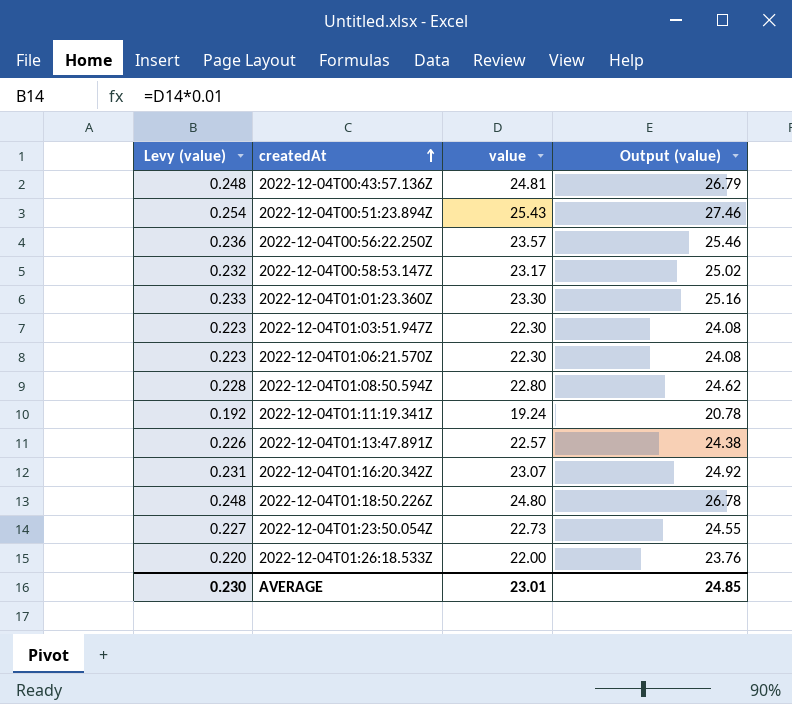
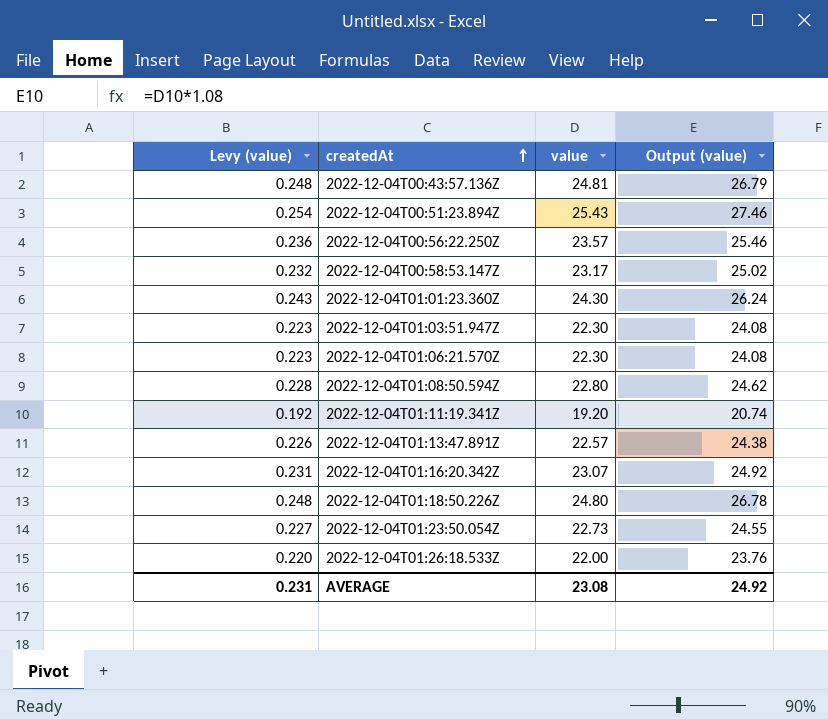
2022-12-04T01:01:23.360Z | Levy (value): 0.233 -> 0.243
2022-12-04T01:01:23.360Z | value: 23.30 -> 24.30
2022-12-04T01:01:23.360Z | Output (value): 25.16 -> 26.24
2022-12-04T01:11:19.341Z | value: 19.24 -> 19.20
2022-12-04T01:11:19.341Z | Output (value): 20.78 -> 20.74
AVERAGE | Levy (value): 0.230 -> 0.231
AVERAGE | value: 23.01 -> 23.08
AVERAGE | Output (value): 24.85 -> 24.92

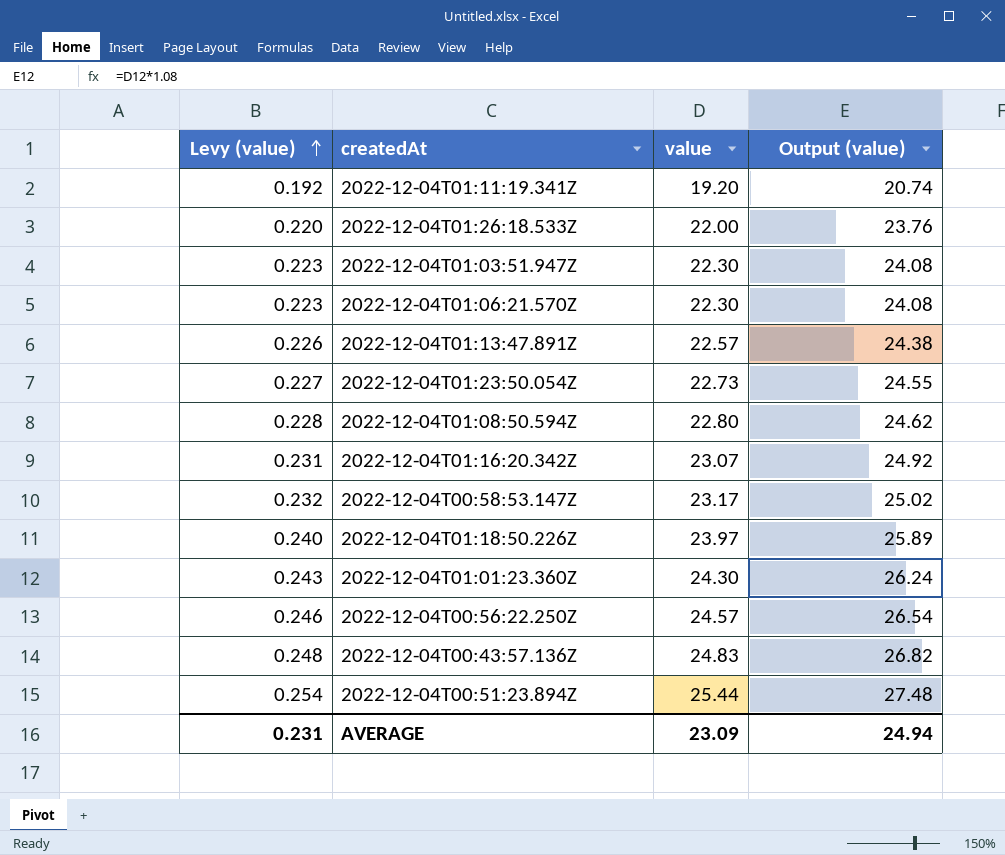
row order: createdAt ascending -> Levy (value) ascending
2022-12-04T01:18:50.226Z | Levy (value): 0.248 -> 0.240
2022-12-04T01:18:50.226Z | value: 24.80 -> 23.97
2022-12-04T01:18:50.226Z | Output (value): 26.78 -> 25.89
2022-12-04T00:56:22.250Z | Levy (value): 0.236 -> 0.246
2022-12-04T00:56:22.250Z | value: 23.57 -> 24.57
2022-12-04T00:56:22.250Z | Output (value): 25.46 -> 26.54
2022-12-04T00:43:57.136Z | value: 24.81 -> 24.83
2022-12-04T00:43:57.136Z | Output (value): 26.79 -> 26.82
2022-12-04T00:51:23.894Z | value: 25.43 -> 25.44
2022-12-04T00:51:23.894Z | Output (value): 27.46 -> 27.48
AVERAGE | value: 23.08 -> 23.09
AVERAGE | Output (value): 24.92 -> 24.94

